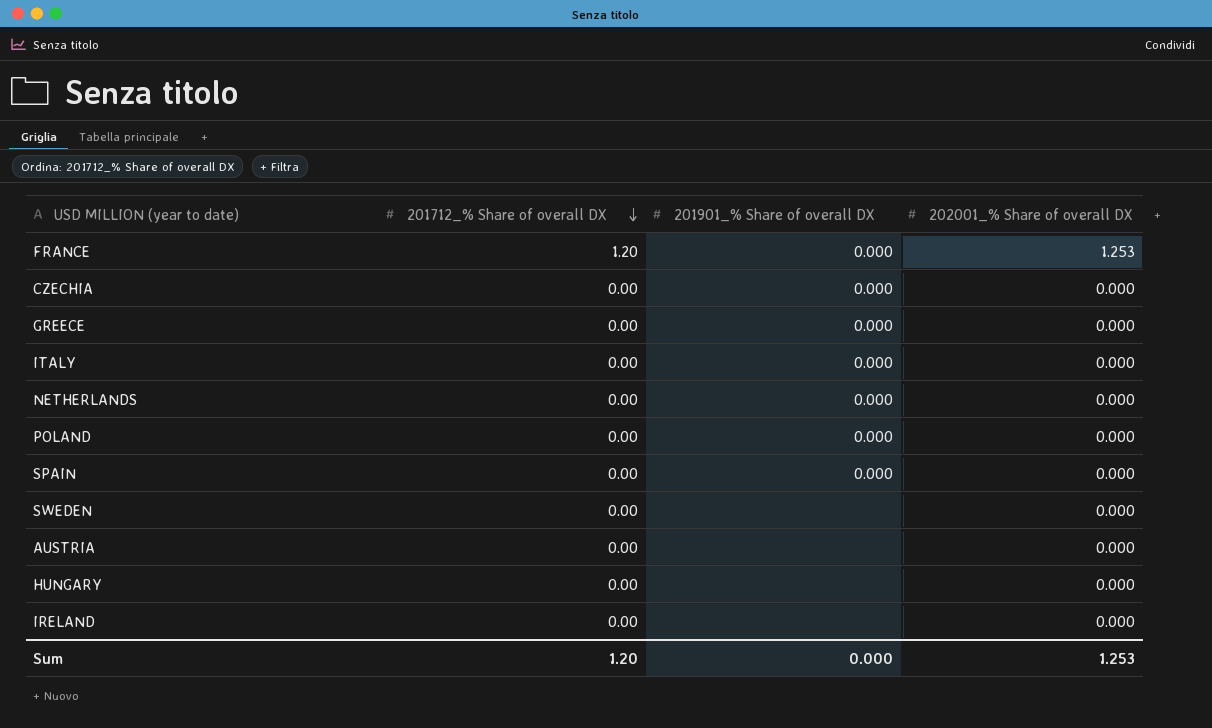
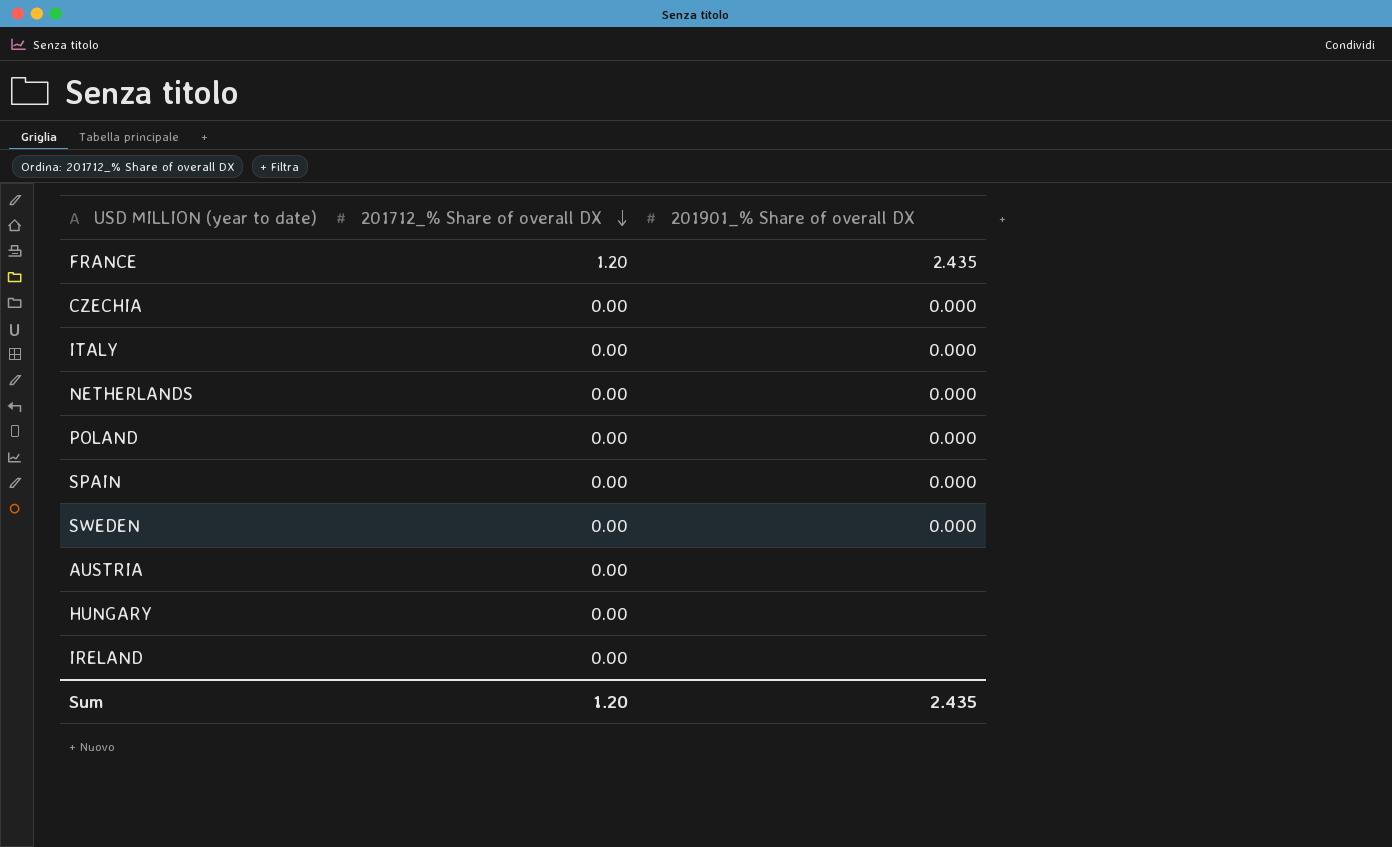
column 202001_% Share of overall DX | position: 4 -> none
row GREECE: 0.00 | 0.000 | 0.000 -> none
FRANCE | 201901_% Share of overall DX: 0.000 -> 2.435
SWEDEN | 201901_% Share of overall DX: none -> 0.000
Sum | 201901_% Share of overall DX: 0.000 -> 2.435

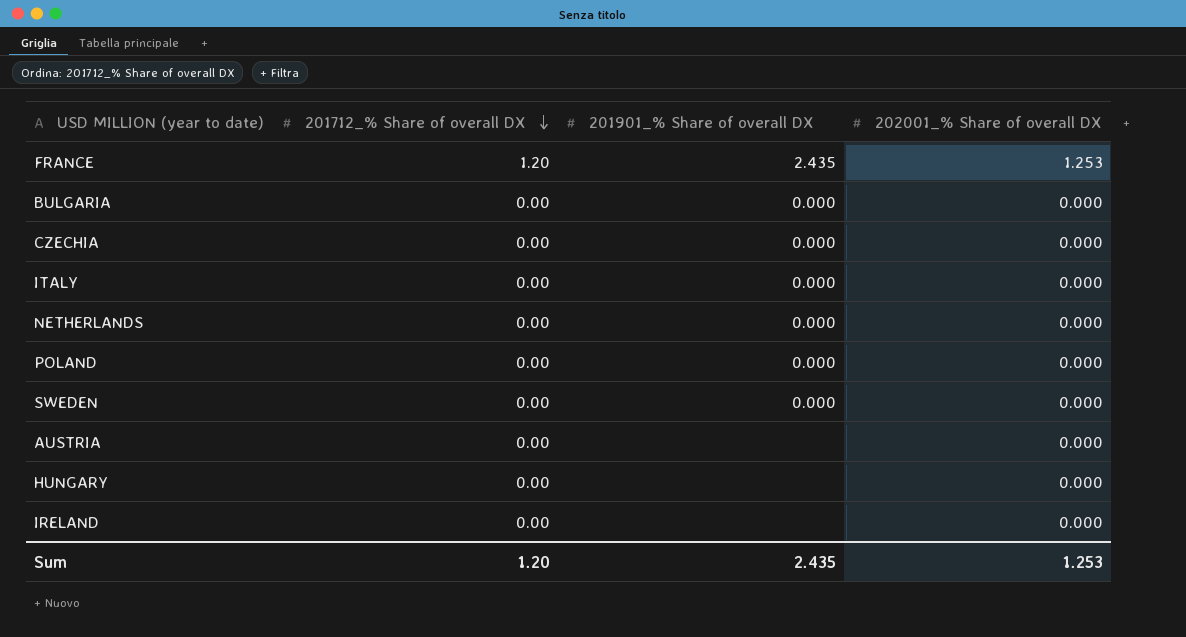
column 202001_% Share of overall DX | position: none -> 4
row SPAIN: 0.00 | 0.000 -> none
row BULGARIA: none -> 0.00 | 0.000 | 0.000

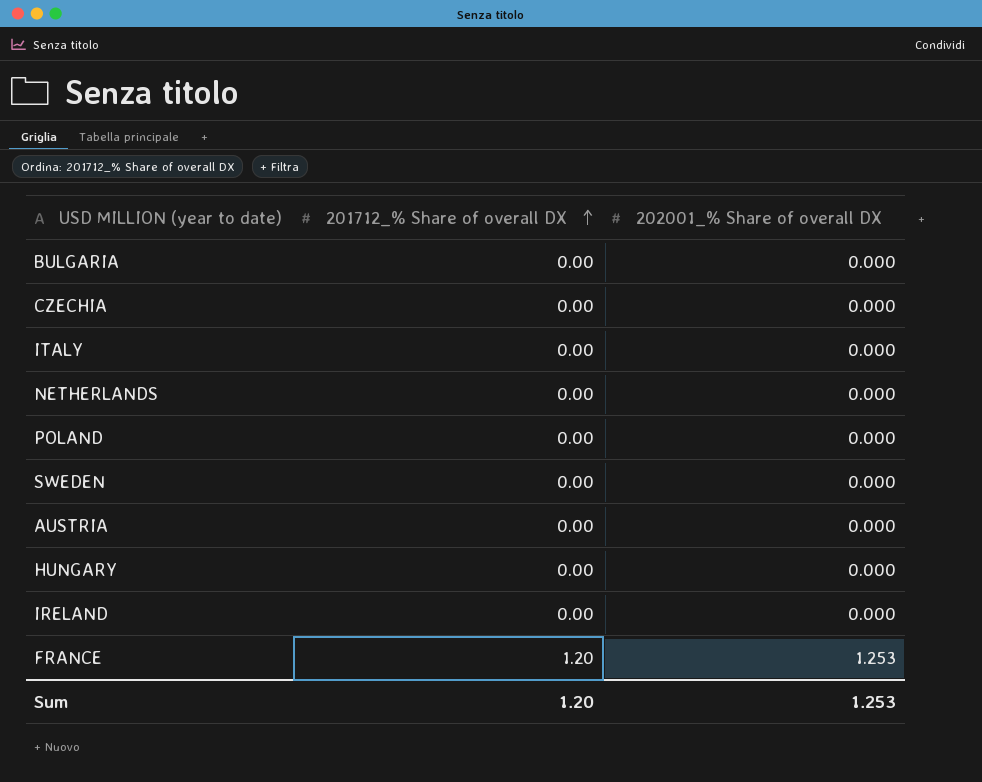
row order: 201712_% Share of overall DX descending -> 201712_% Share of overall DX ascending
column 201901_% Share of overall DX | position: 3 -> none

